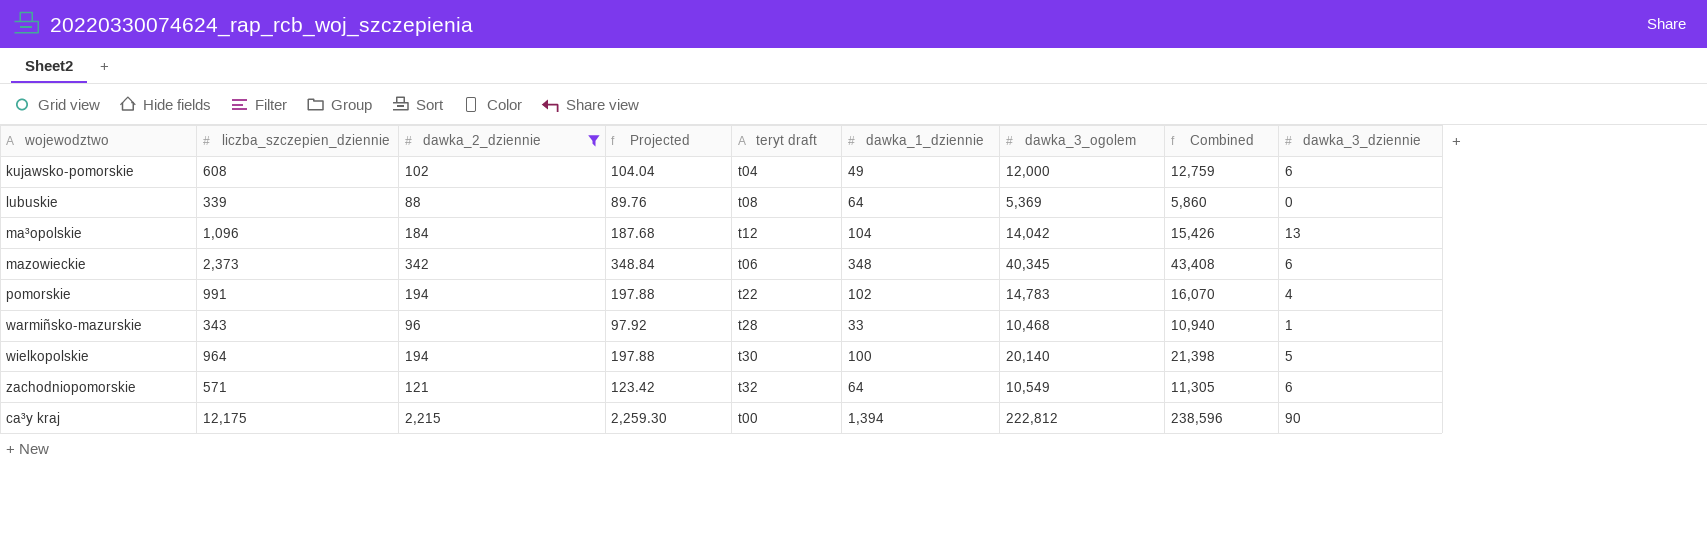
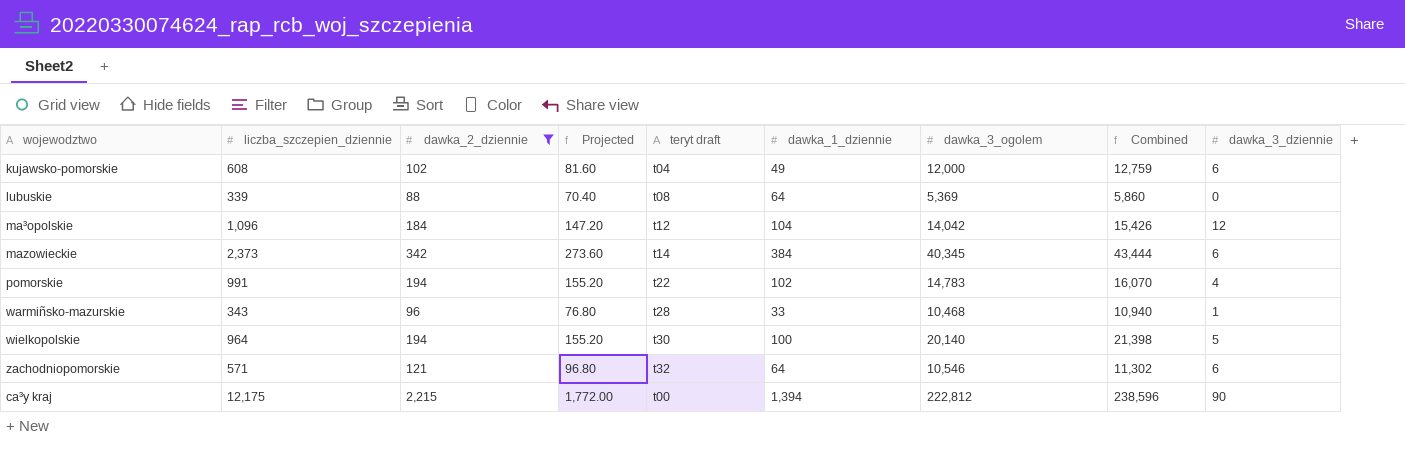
column Projected | formula: [dawka_2_dziennie] * 1.02 -> [dawka_2_dziennie] * 0.8
ma³opolskie | dawka_3_dziennie: 13 -> 12
mazowieckie | teryt draft: t06 -> t14
mazowieckie | dawka_1_dziennie: 348 -> 384
mazowieckie | Combined: 43,408 -> 43,444
zachodniopomorskie | dawka_3_ogolem: 10,549 -> 10,546
zachodniopomorskie | Combined: 11,305 -> 11,302

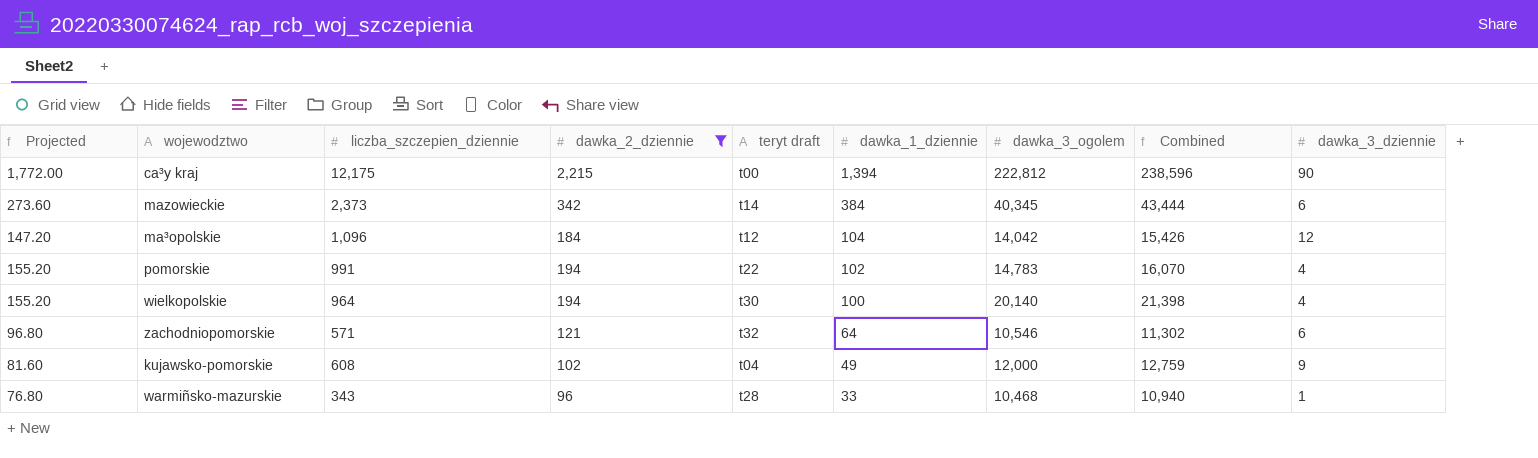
row order: none -> dawka_1_dziennie descending
column Projected | position: 4 -> 1
row lubuskie: 339 | 88 | 70.40 | t08 | 64 | 5,369 | 5,860 | 0 -> none
wielkopolskie | dawka_3_dziennie: 5 -> 4
kujawsko-pomorskie | dawka_3_dziennie: 6 -> 9

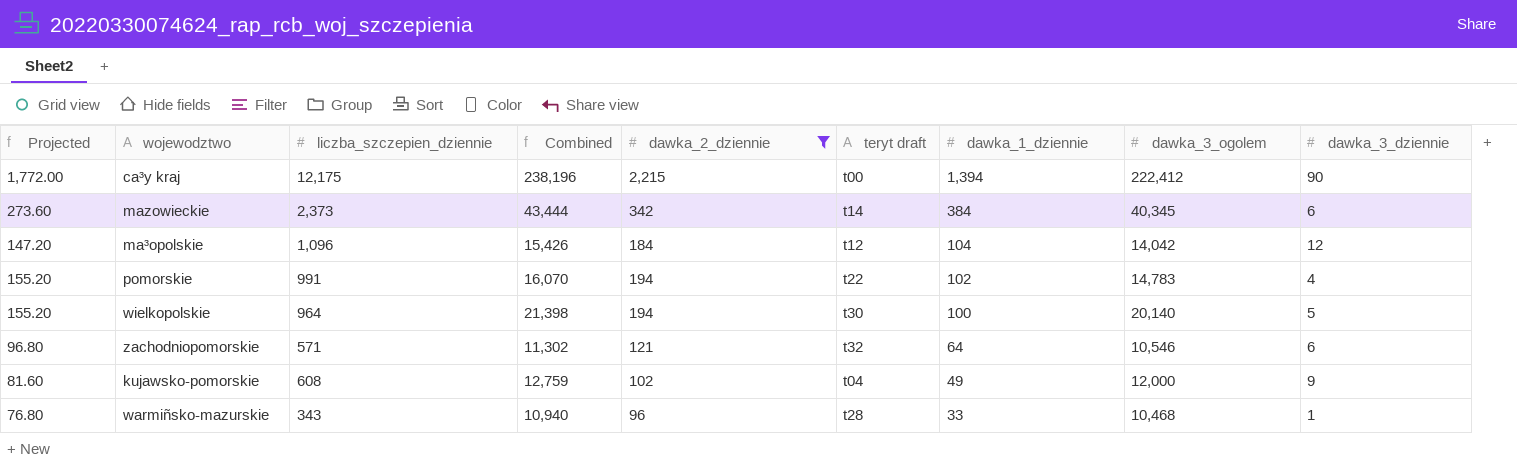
column Combined | position: 8 -> 4
ca³y kraj | Combined: 238,596 -> 238,196
ca³y kraj | dawka_3_ogolem: 222,812 -> 222,412
wielkopolskie | dawka_3_dziennie: 4 -> 5

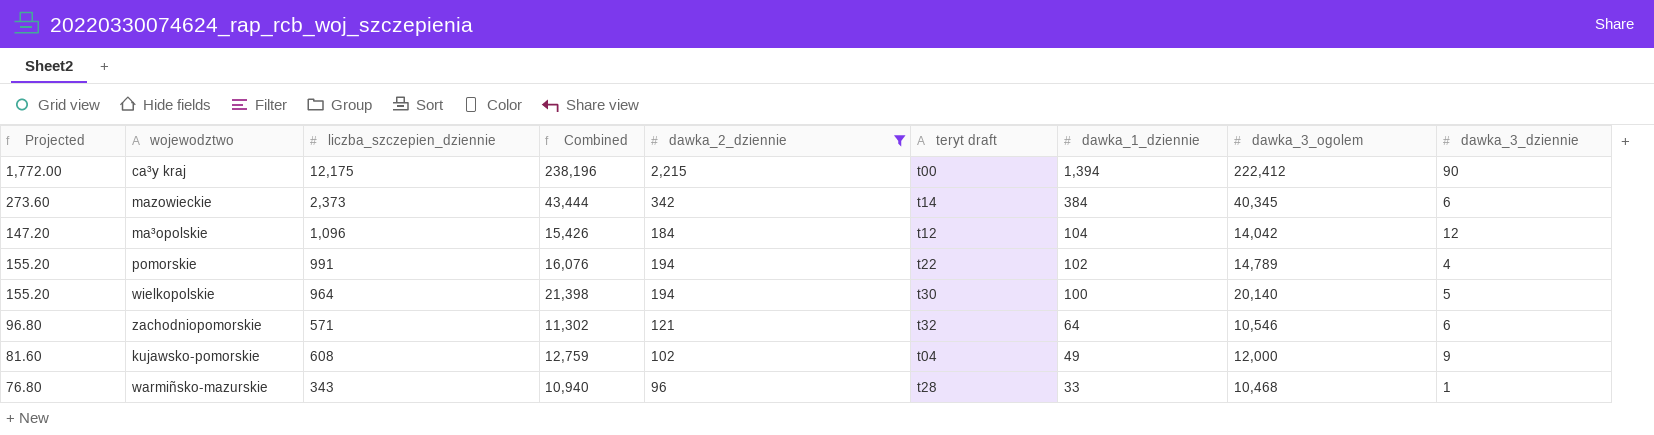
pomorskie | Combined: 16,070 -> 16,076
pomorskie | dawka_3_ogolem: 14,783 -> 14,789

